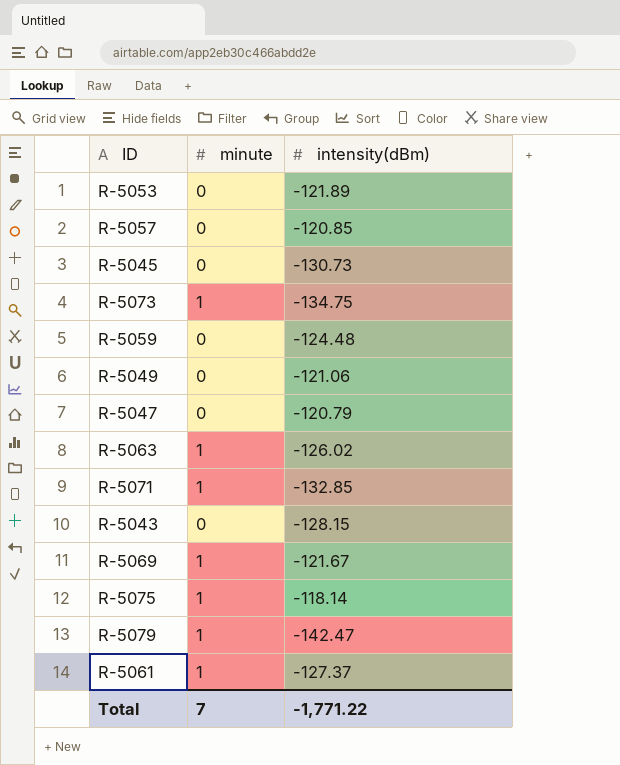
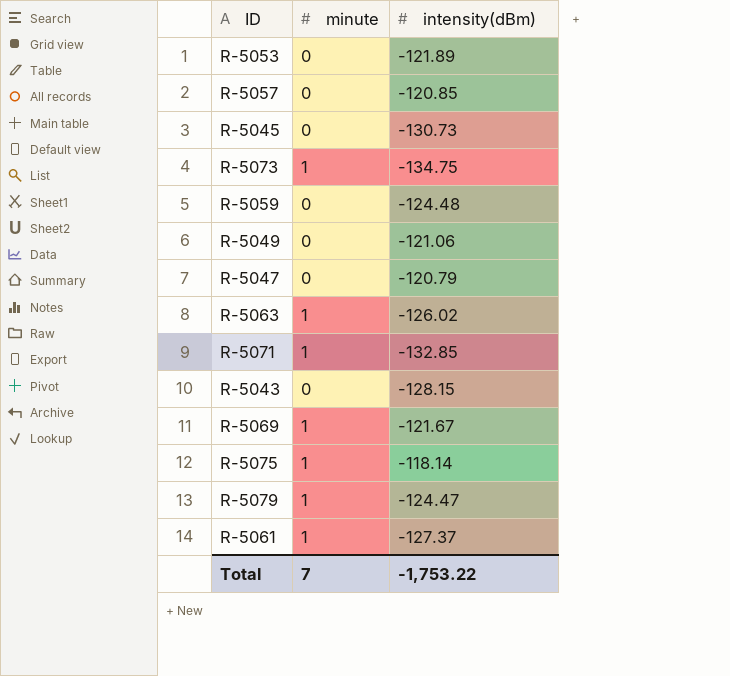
R-5079 | intensity(dBm): -142.47 -> -124.47
Total | intensity(dBm): -1,771.22 -> -1,753.22

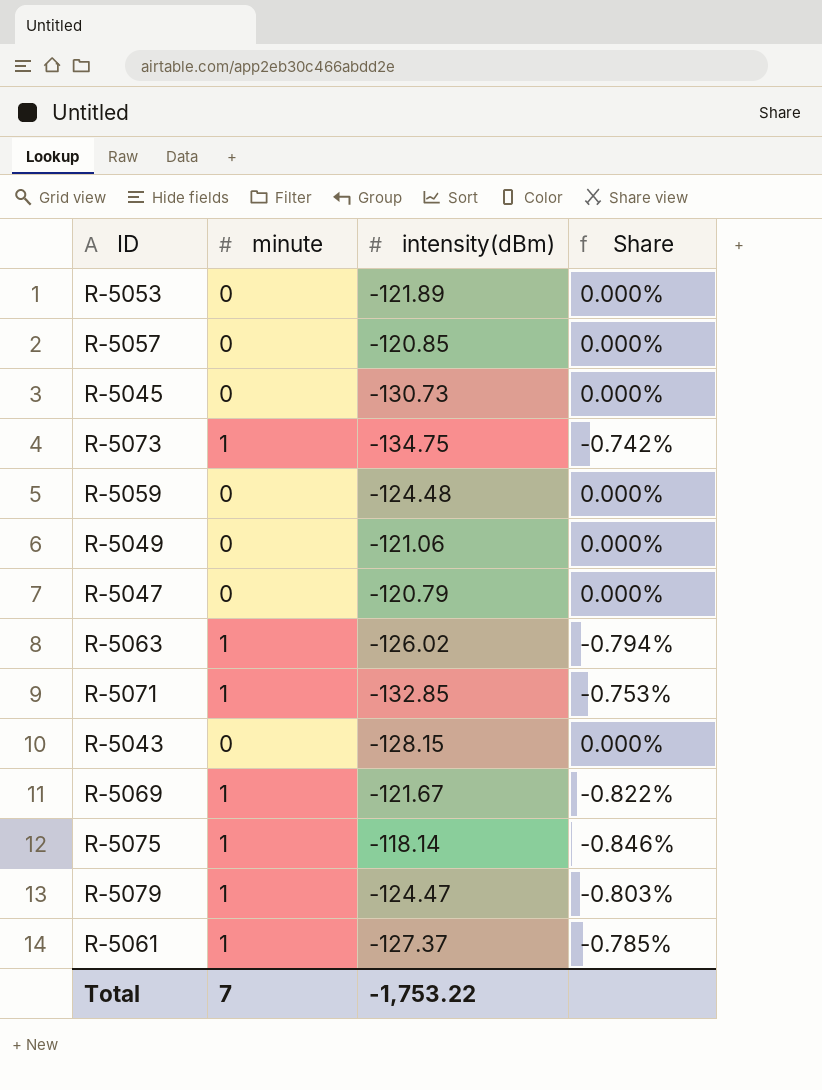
column Share | formula: none -> [minute] / [intensity(dBm)]

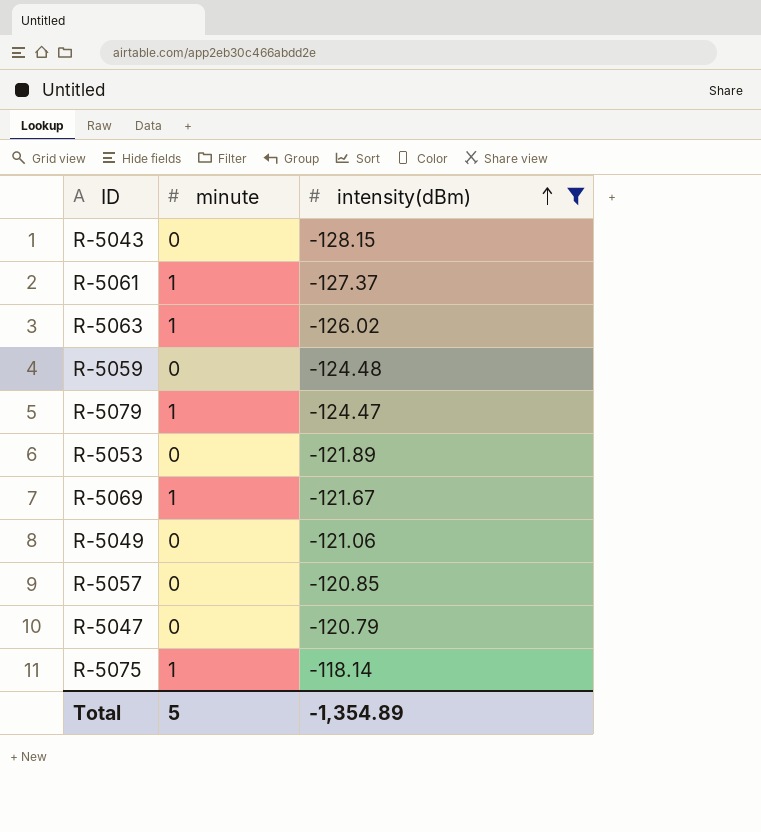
filter: none -> intensity(dBm) >= -128.15
row order: none -> intensity(dBm) ascending
column Share | formula: [minute] / [intensity(dBm)] -> none
Total | minute: 7 -> 5
Total | intensity(dBm): -1,753.22 -> -1,354.89

